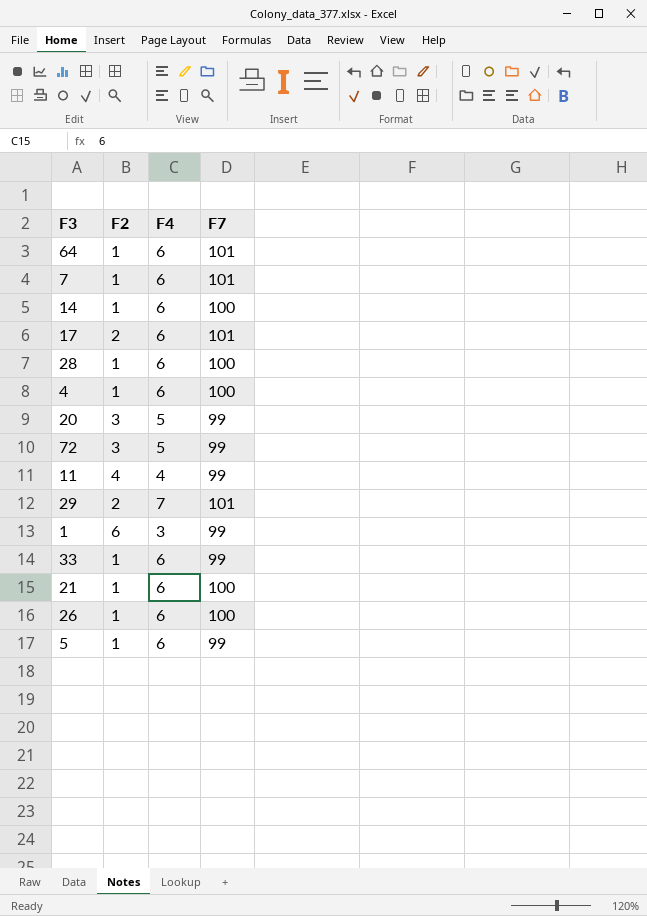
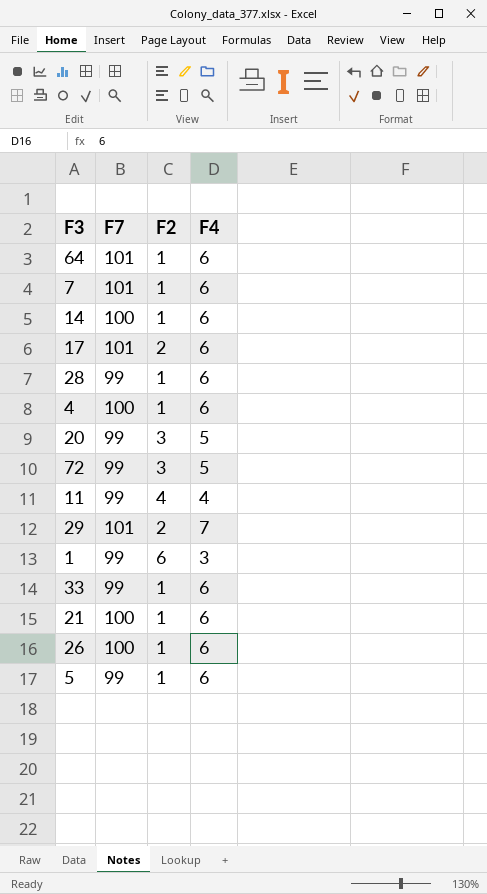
column F7 | position: 4 -> 2
28 | F7: 100 -> 99

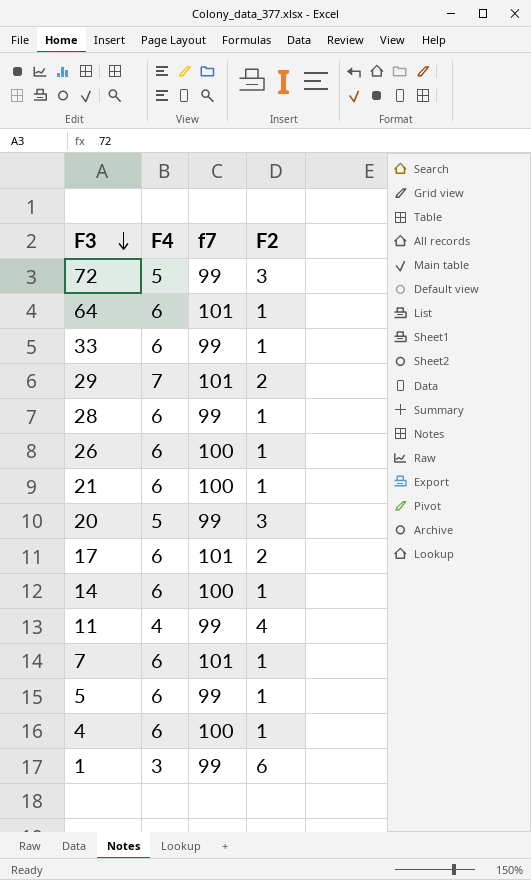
row order: none -> F3 descending
column F4 | position: 4 -> 2
column name: F7 -> f7

